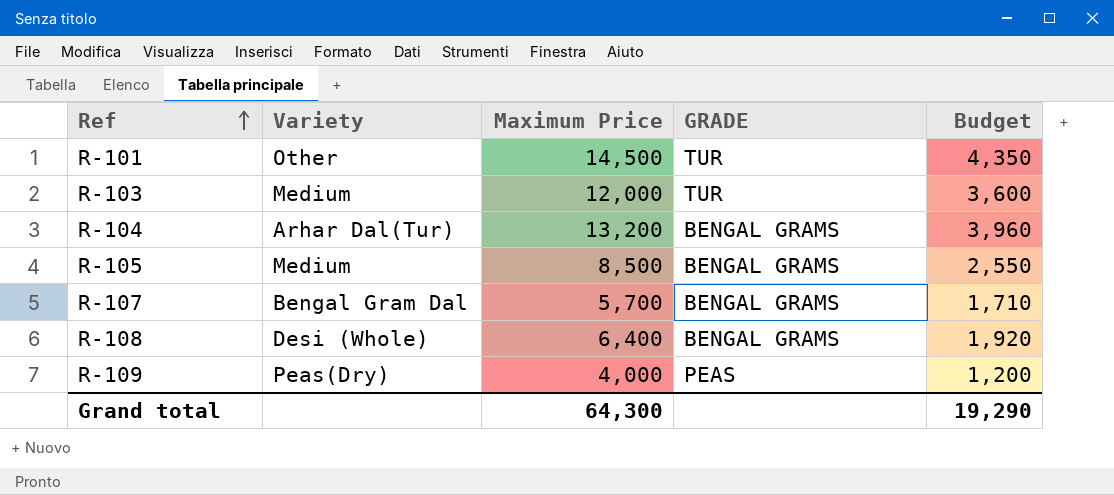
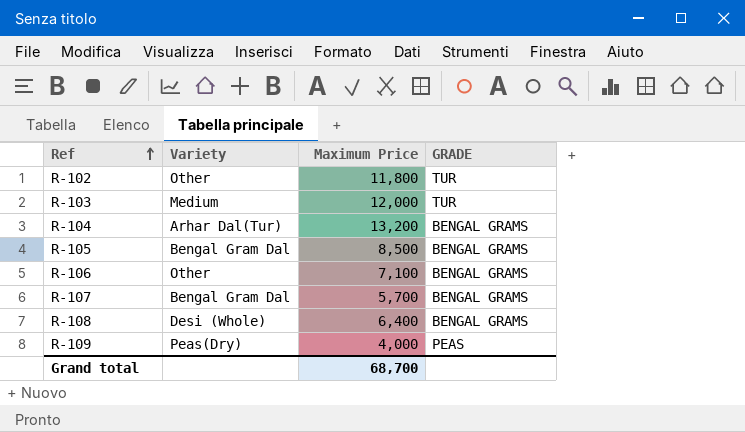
column Budget | formula: [Maximum Price] * 0.3 -> none
row R-101: Other | 14,500 | TUR | 4,350 -> none
row R-102: none -> Other | 11,800 | TUR
R-105 | Variety: Medium -> Bengal Gram Dal
row R-106: none -> Other | 7,100 | BENGAL GRAMS
Grand total | Maximum Price: 64,300 -> 68,700

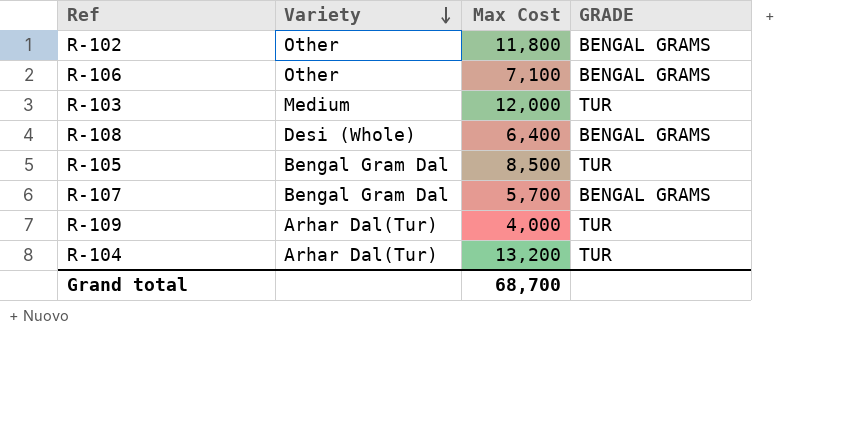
row order: Ref ascending -> Variety descending
column name: Maximum Price -> Max Cost
R-102 | GRADE: TUR -> BENGAL GRAMS
R-105 | GRADE: BENGAL GRAMS -> TUR
R-109 | Variety: Peas(Dry) -> Arhar Dal(Tur)
R-109 | GRADE: PEAS -> TUR
R-104 | GRADE: BENGAL GRAMS -> TUR

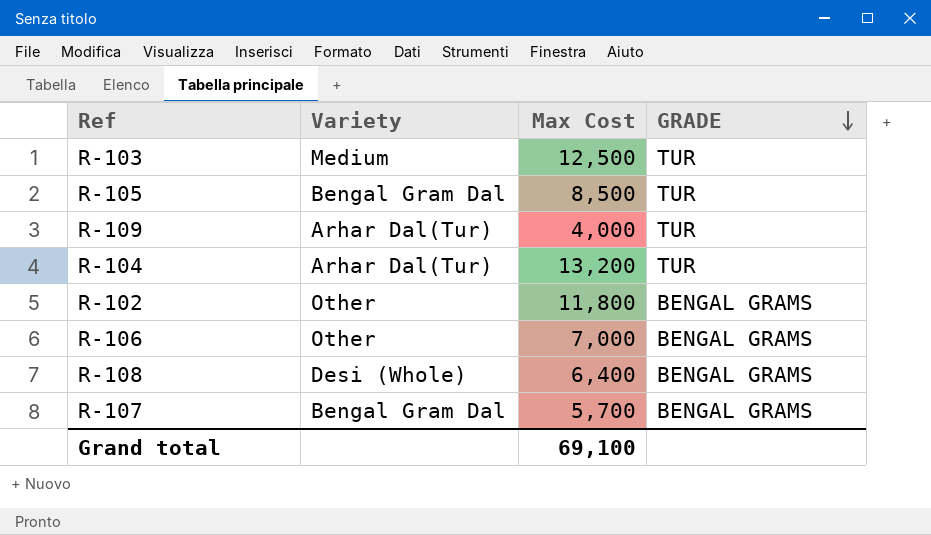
row order: Variety descending -> GRADE descending
R-103 | Max Cost: 12,000 -> 12,500
R-106 | Max Cost: 7,100 -> 7,000
Grand total | Max Cost: 68,700 -> 69,100

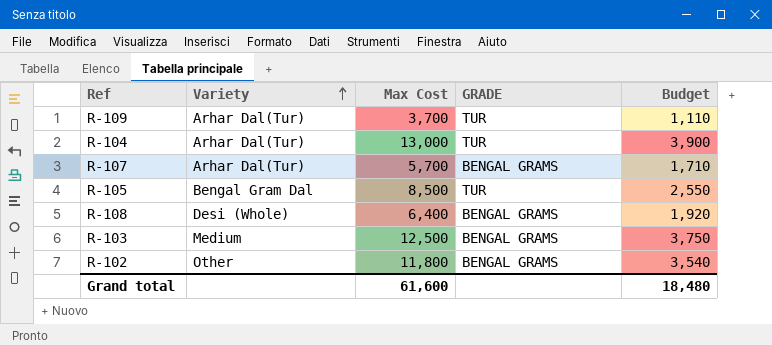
row order: GRADE descending -> Variety ascending
column Budget | formula: none -> [Max Cost] * 0.3
row R-106: Other | 7,000 | BENGAL GRAMS -> none
R-109 | Max Cost: 4,000 -> 3,700
R-104 | Max Cost: 13,200 -> 13,000
R-107 | Variety: Bengal Gram Dal -> Arhar Dal(Tur)
R-103 | GRADE: TUR -> BENGAL GRAMS
Grand total | Max Cost: 69,100 -> 61,600

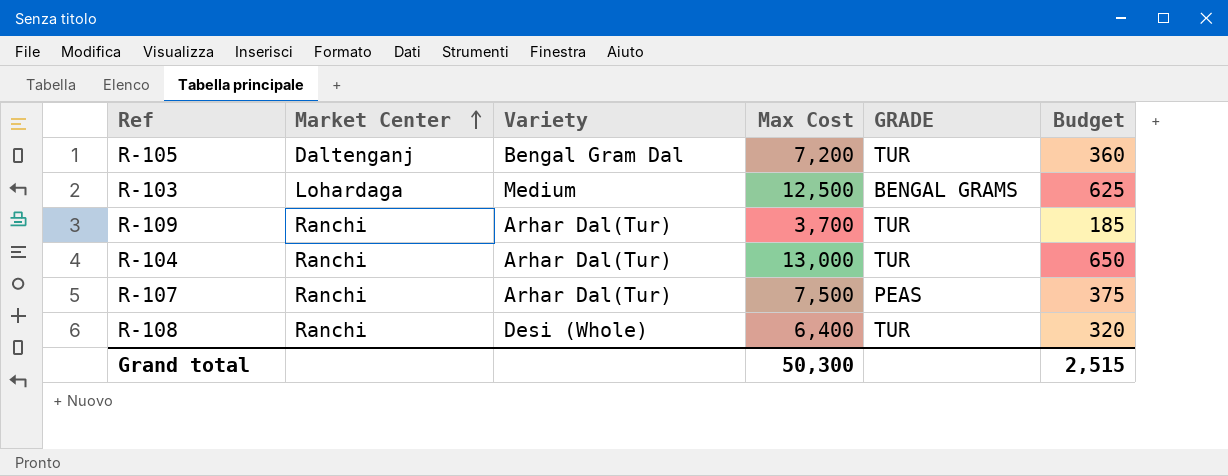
row order: Variety ascending -> Market Center ascending
column Market Center | position: none -> 2
column Budget | formula: [Max Cost] * 0.3 -> [Max Cost] * 0.05
row R-102: Other | 11,800 | BENGAL GRAMS | 3,540 -> none
R-105 | Max Cost: 8,500 -> 7,200
R-107 | Max Cost: 5,700 -> 7,500
R-107 | GRADE: BENGAL GRAMS -> PEAS
R-108 | GRADE: BENGAL GRAMS -> TUR
Grand total | Max Cost: 61,600 -> 50,300
Grand total | Budget: 18,480 -> 2,515

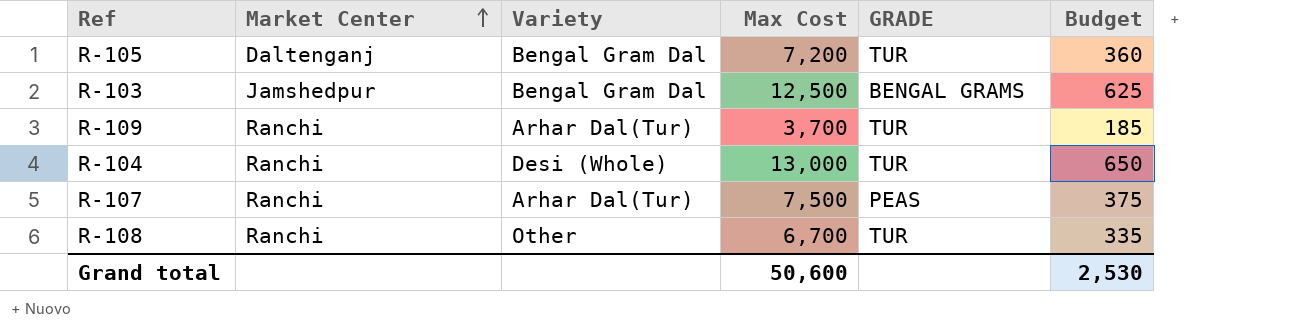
R-103 | Market Center: Lohardaga -> Jamshedpur
R-103 | Variety: Medium -> Bengal Gram Dal
R-104 | Variety: Arhar Dal(Tur) -> Desi (Whole)
R-108 | Variety: Desi (Whole) -> Other
R-108 | Max Cost: 6,400 -> 6,700
R-108 | Budget: 320 -> 335
Grand total | Max Cost: 50,300 -> 50,600
Grand total | Budget: 2,515 -> 2,530

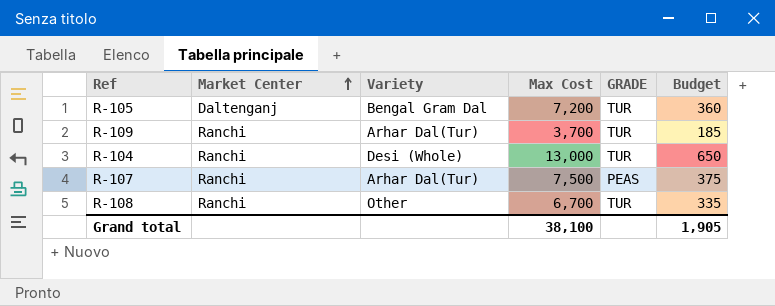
row R-103: Jamshedpur | Bengal Gram Dal | 12,500 | BENGAL GRAMS | 625 -> none
Grand total | Max Cost: 50,600 -> 38,100
Grand total | Budget: 2,530 -> 1,905

